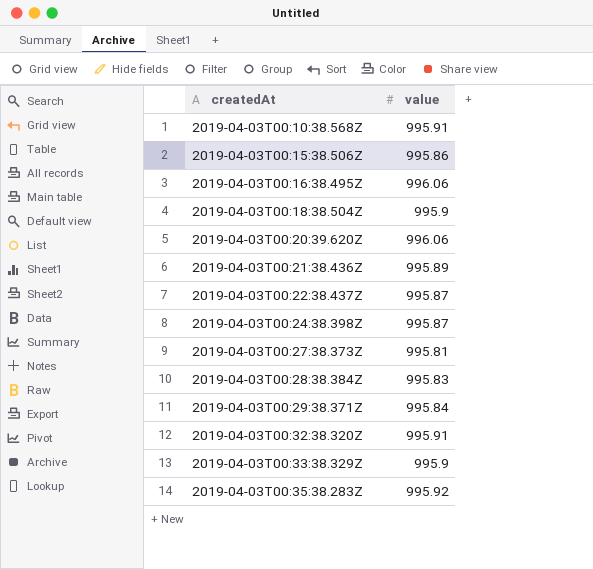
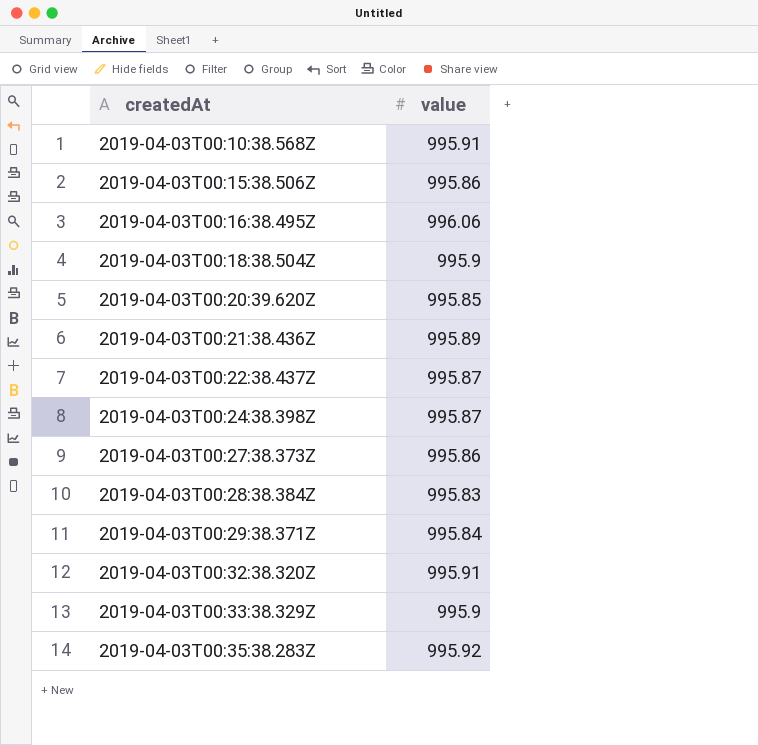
2019-04-03T00:20:39.620Z | value: 996.06 -> 995.85
2019-04-03T00:27:38.373Z | value: 995.81 -> 995.86

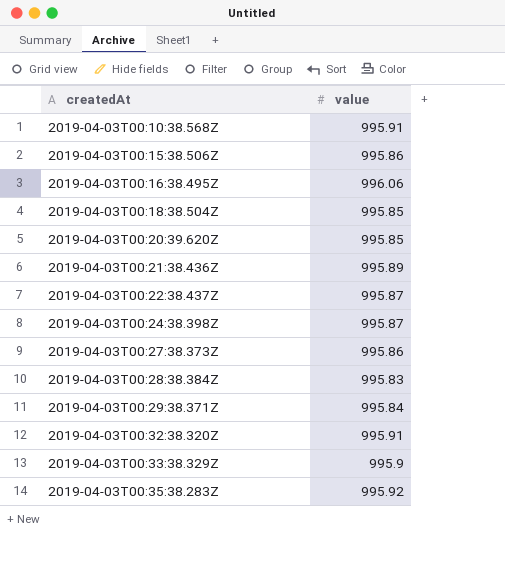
2019-04-03T00:18:38.504Z | value: 995.9 -> 995.85

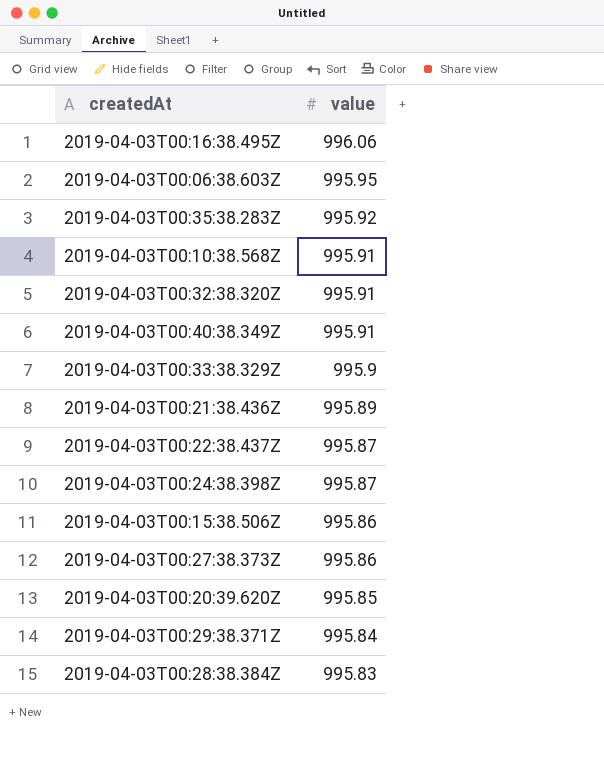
row order: createdAt ascending -> value descending
row 2019-04-03T00:18:38.504Z: 995.85 -> none
row 2019-04-03T00:06:38.603Z: none -> 995.95
row 2019-04-03T00:40:38.349Z: none -> 995.91

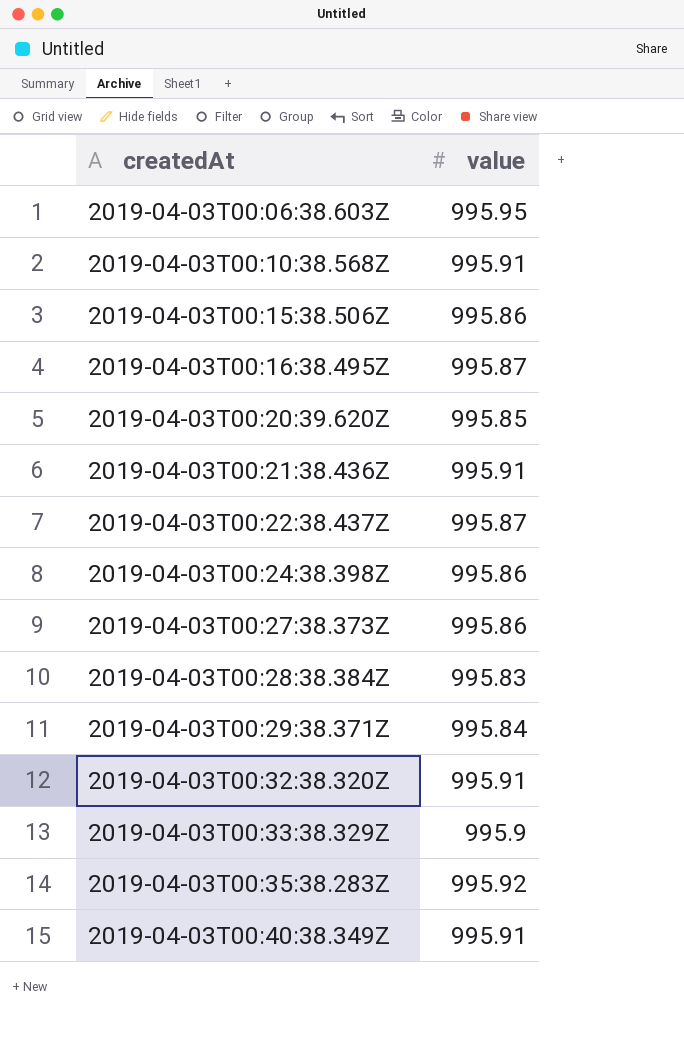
row order: value descending -> createdAt ascending
2019-04-03T00:16:38.495Z | value: 996.06 -> 995.87
2019-04-03T00:21:38.436Z | value: 995.89 -> 995.91
2019-04-03T00:24:38.398Z | value: 995.87 -> 995.86

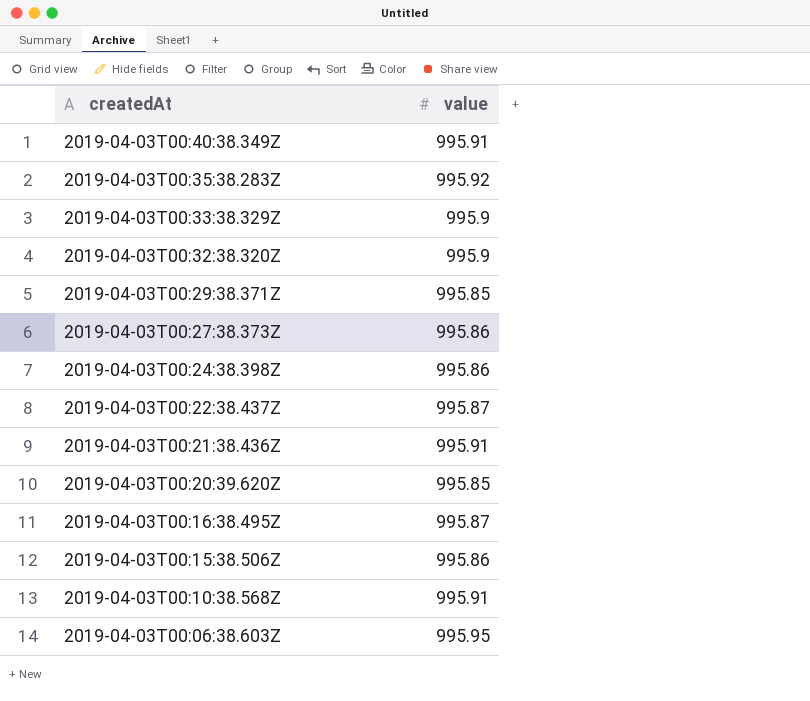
row order: createdAt ascending -> createdAt descending
row 2019-04-03T00:28:38.384Z: 995.83 -> none
2019-04-03T00:32:38.320Z | value: 995.91 -> 995.9
2019-04-03T00:29:38.371Z | value: 995.84 -> 995.85

